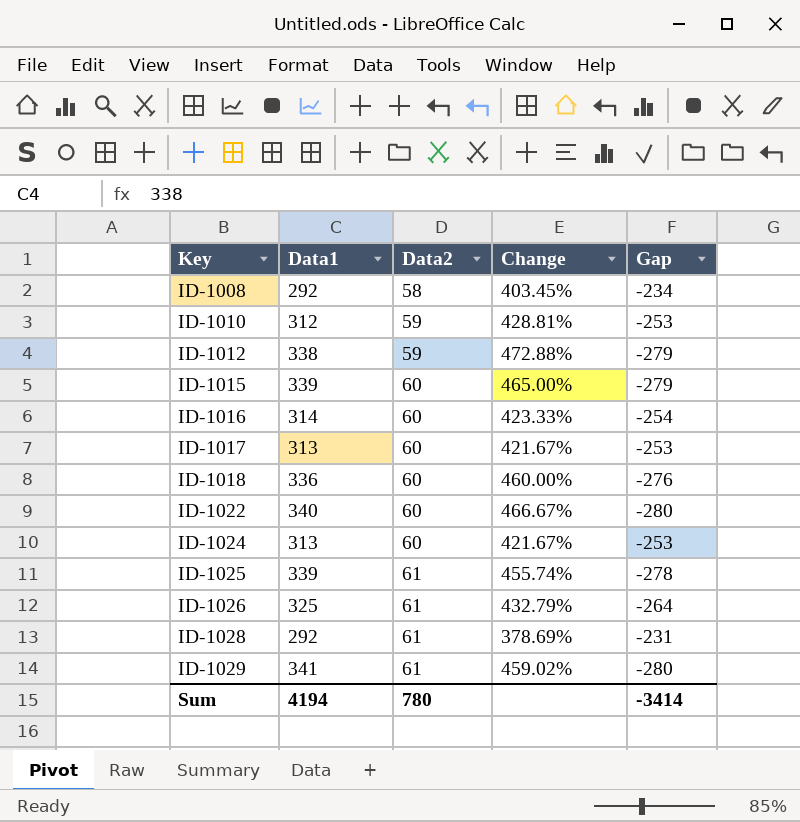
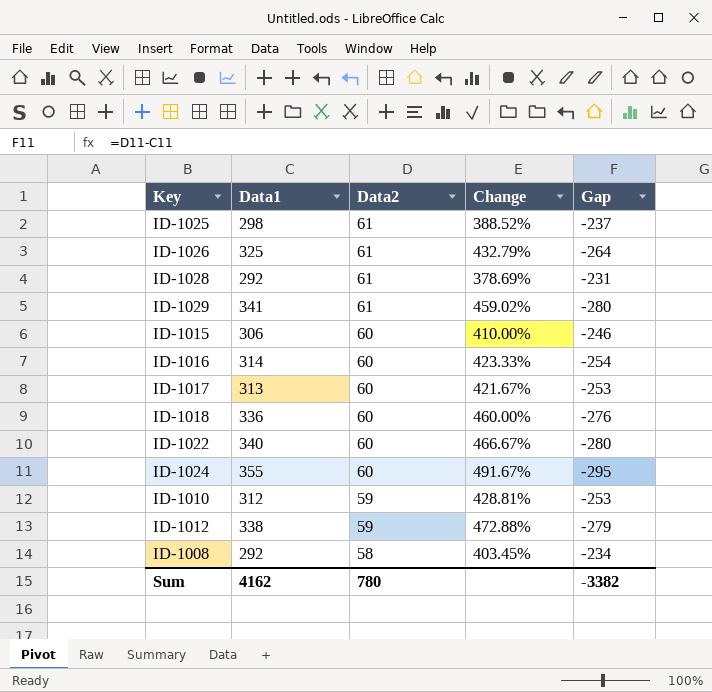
row order: Key ascending -> Data2 descending
ID-1025 | Data1: 339 -> 298
ID-1025 | Change: 455.74% -> 388.52%
ID-1025 | Gap: -278 -> -237
ID-1015 | Data1: 339 -> 306
ID-1015 | Change: 465.00% -> 410.00%
ID-1015 | Gap: -279 -> -246
ID-1024 | Data1: 313 -> 355
ID-1024 | Change: 421.67% -> 491.67%
ID-1024 | Gap: -253 -> -295
Sum | Data1: 4194 -> 4162
Sum | Gap: -3414 -> -3382

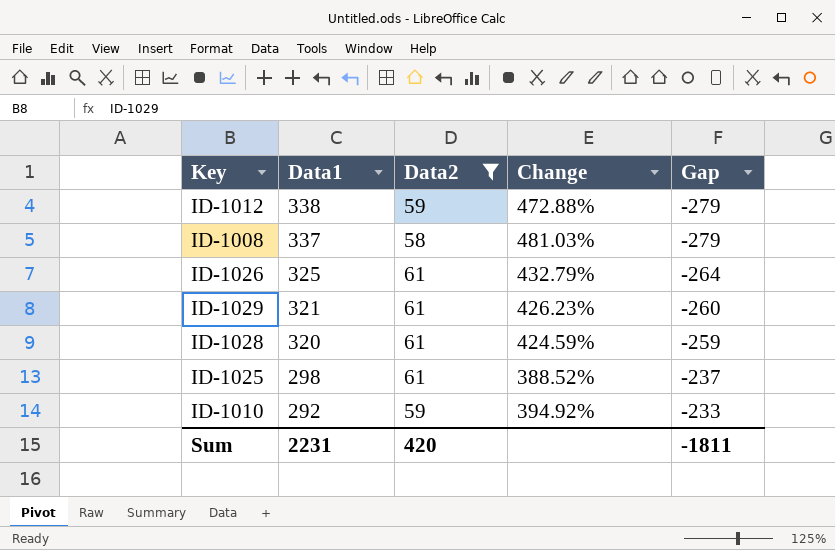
filter: none -> Data2 != 60
row order: Data2 descending -> Data1 descending
ID-1008 | Data1: 292 -> 337
ID-1008 | Change: 403.45% -> 481.03%
ID-1008 | Gap: -234 -> -279
ID-1029 | Data1: 341 -> 321
ID-1029 | Change: 459.02% -> 426.23%
ID-1029 | Gap: -280 -> -260
ID-1028 | Data1: 292 -> 320
ID-1028 | Change: 378.69% -> 424.59%
ID-1028 | Gap: -231 -> -259
ID-1010 | Data1: 312 -> 292
ID-1010 | Change: 428.81% -> 394.92%
ID-1010 | Gap: -253 -> -233
Sum | Data1: 4162 -> 2231
Sum | Data2: 780 -> 420
Sum | Gap: -3382 -> -1811

